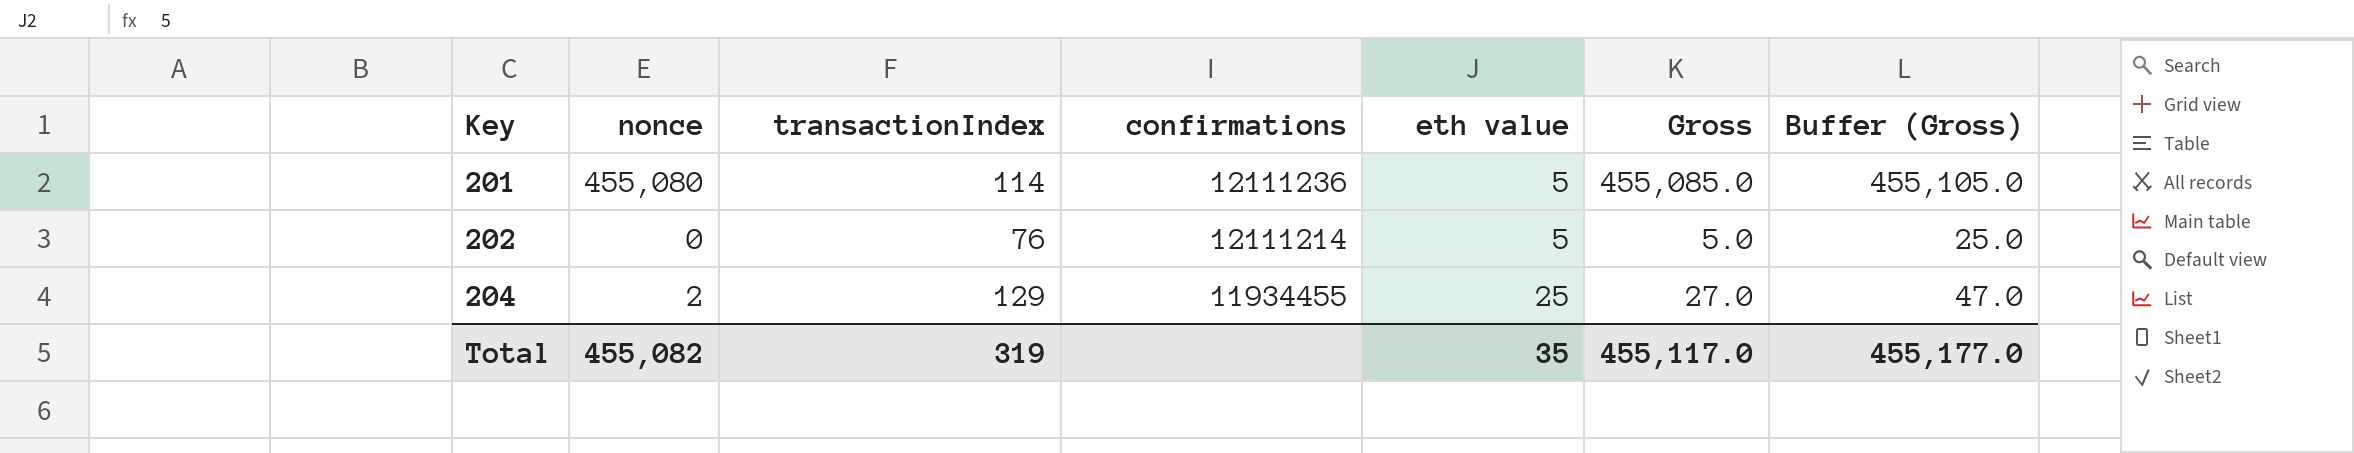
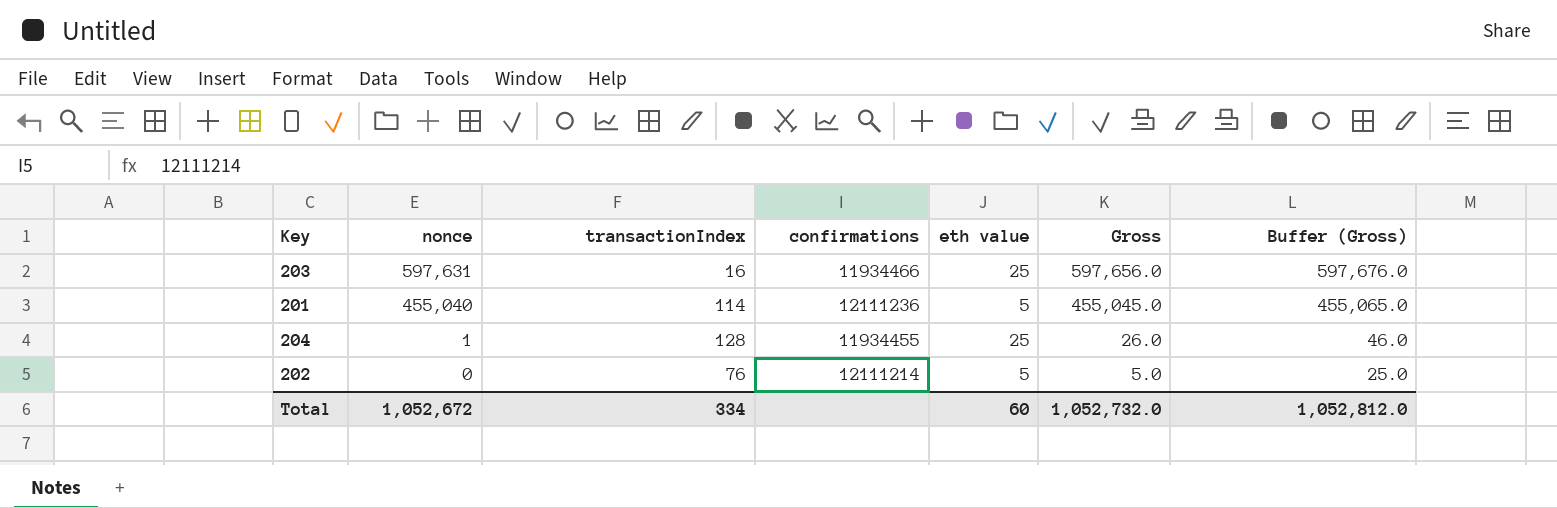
row order: Key ascending -> nonce descending
row 203: none -> 597,631 | 16 | 11934466 | 25 | 597,656.0 | 597,676.0
201 | nonce: 455,080 -> 455,040
201 | Gross: 455,085.0 -> 455,045.0
201 | Buffer (Gross): 455,105.0 -> 455,065.0
204 | nonce: 2 -> 1
204 | transactionIndex: 129 -> 128
204 | Gross: 27.0 -> 26.0
204 | Buffer (Gross): 47.0 -> 46.0
Total | nonce: 455,082 -> 1,052,672
Total | transactionIndex: 319 -> 334
Total | eth value: 35 -> 60
Total | Gross: 455,117.0 -> 1,052,732.0
Total | Buffer (Gross): 455,177.0 -> 1,052,812.0

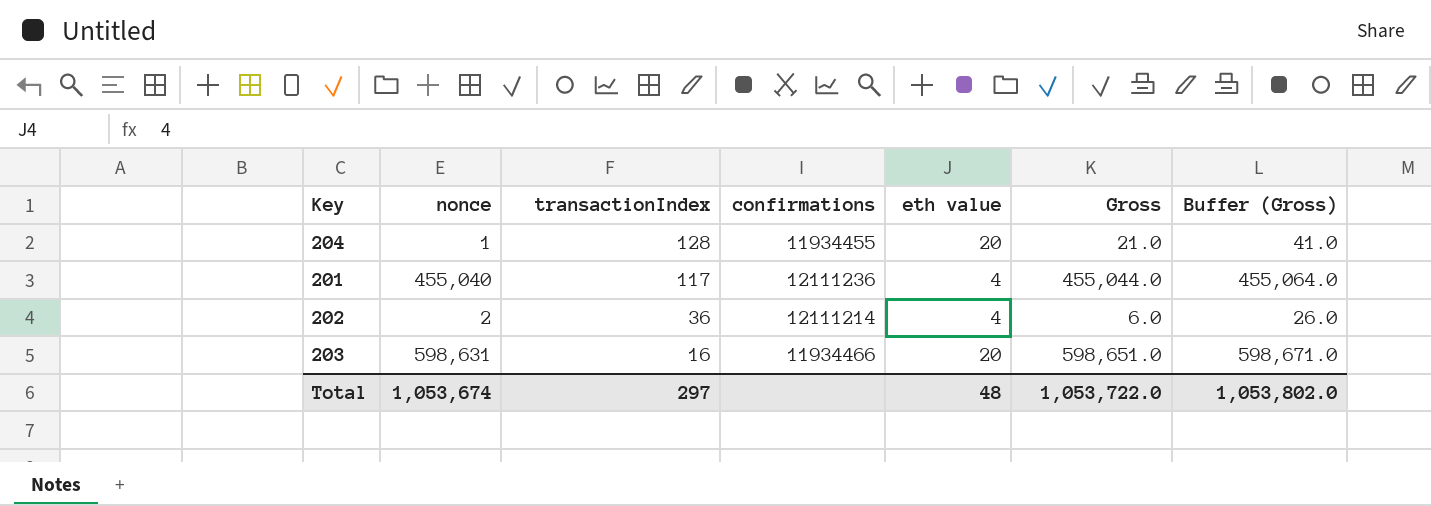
row order: nonce descending -> transactionIndex descending
204 | eth value: 25 -> 20
204 | Gross: 26.0 -> 21.0
204 | Buffer (Gross): 46.0 -> 41.0
201 | transactionIndex: 114 -> 117
201 | eth value: 5 -> 4
201 | Gross: 455,045.0 -> 455,044.0
201 | Buffer (Gross): 455,065.0 -> 455,064.0
202 | nonce: 0 -> 2
202 | transactionIndex: 76 -> 36
202 | eth value: 5 -> 4
202 | Gross: 5.0 -> 6.0
202 | Buffer (Gross): 25.0 -> 26.0
203 | nonce: 597,631 -> 598,631
203 | eth value: 25 -> 20
203 | Gross: 597,656.0 -> 598,651.0
203 | Buffer (Gross): 597,676.0 -> 598,671.0
Total | nonce: 1,052,672 -> 1,053,674
Total | transactionIndex: 334 -> 297
Total | eth value: 60 -> 48
Total | Gross: 1,052,732.0 -> 1,053,722.0
Total | Buffer (Gross): 1,052,812.0 -> 1,053,802.0

